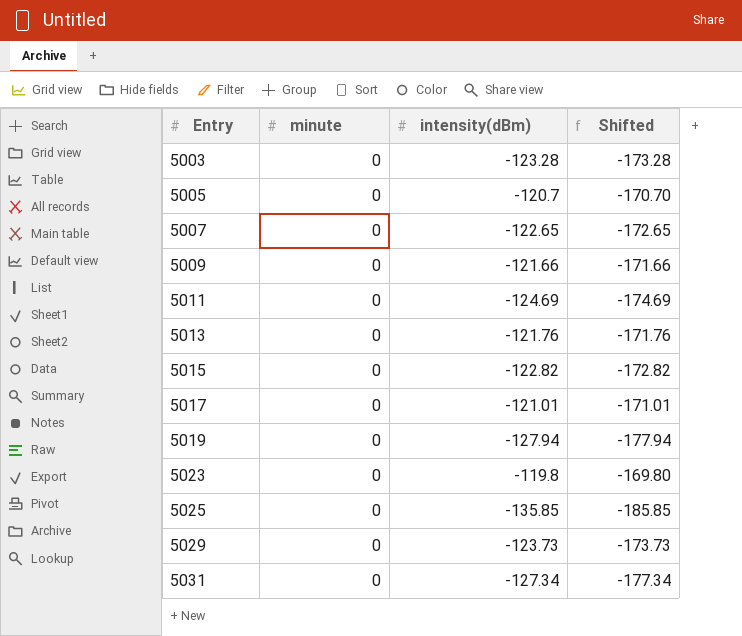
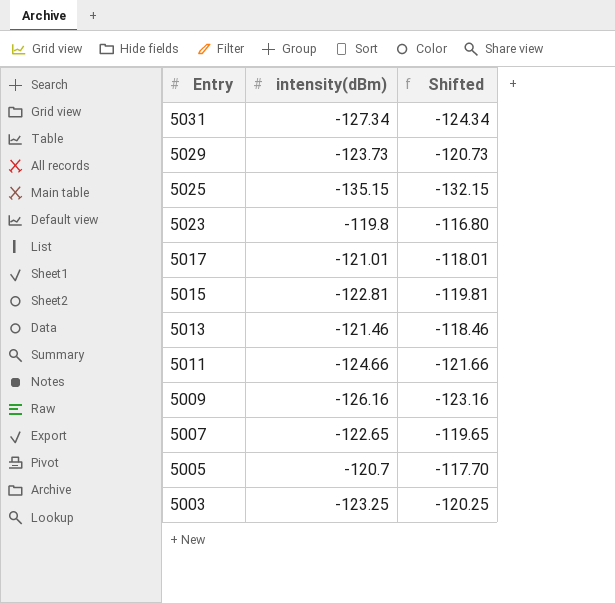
row order: Entry ascending -> Entry descending
column minute | position: 2 -> none
column Shifted | formula: [intensity(dBm)] - 50 -> [intensity(dBm)] + 3
row 5019: 0 | -127.94 | -177.94 -> none
5025 | intensity(dBm): -135.85 -> -135.15
5015 | intensity(dBm): -122.82 -> -122.81
5013 | intensity(dBm): -121.76 -> -121.46
5011 | intensity(dBm): -124.69 -> -124.66
5009 | intensity(dBm): -121.66 -> -126.16
5003 | intensity(dBm): -123.28 -> -123.25

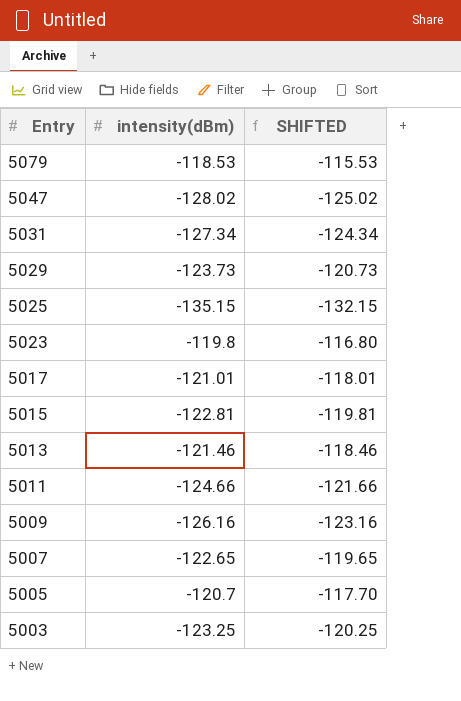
column name: Shifted -> SHIFTED
row 5079: none -> -118.53 | -115.53
row 5047: none -> -128.02 | -125.02

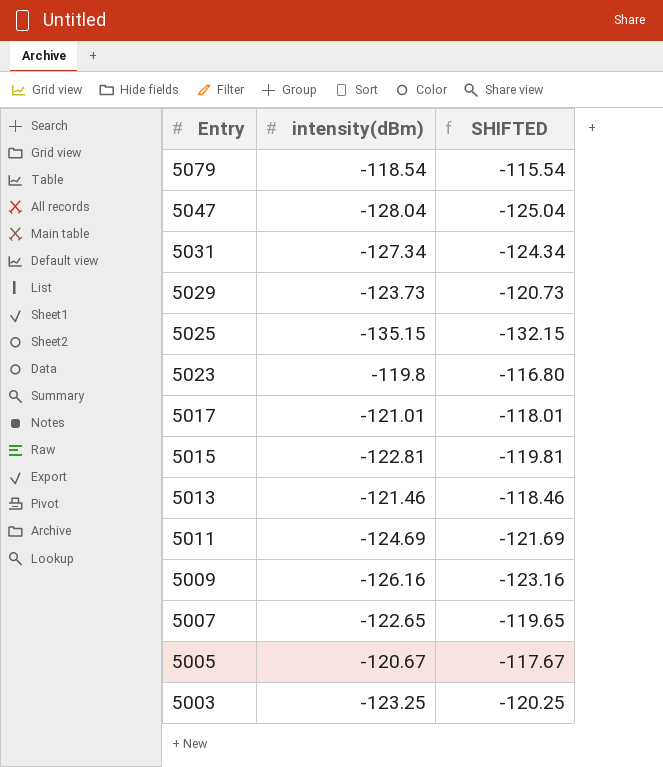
5079 | intensity(dBm): -118.53 -> -118.54
5079 | SHIFTED: -115.53 -> -115.54
5047 | intensity(dBm): -128.02 -> -128.04
5047 | SHIFTED: -125.02 -> -125.04
5011 | intensity(dBm): -124.66 -> -124.69
5011 | SHIFTED: -121.66 -> -121.69
5005 | intensity(dBm): -120.7 -> -120.67
5005 | SHIFTED: -117.70 -> -117.67

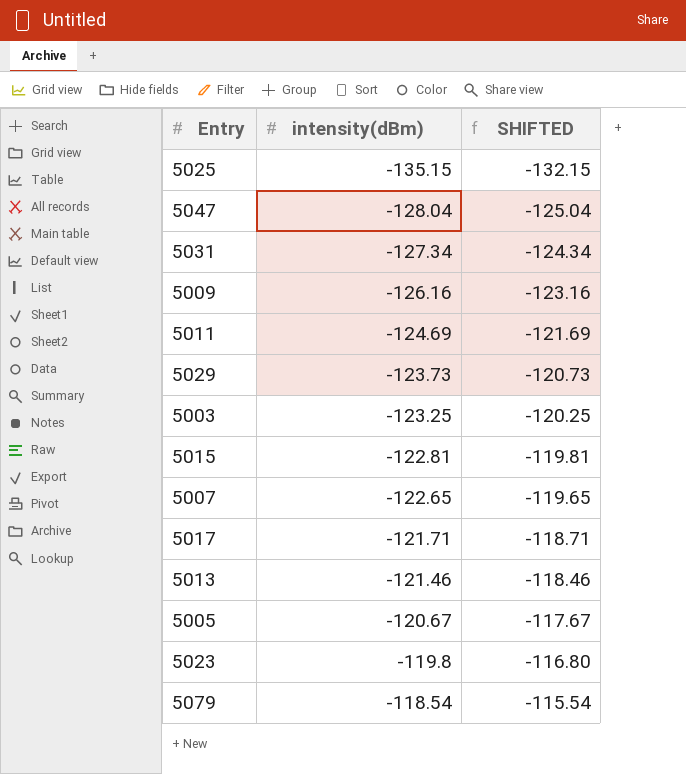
row order: Entry descending -> intensity(dBm) ascending
5017 | intensity(dBm): -121.01 -> -121.71
5017 | SHIFTED: -118.01 -> -118.71

